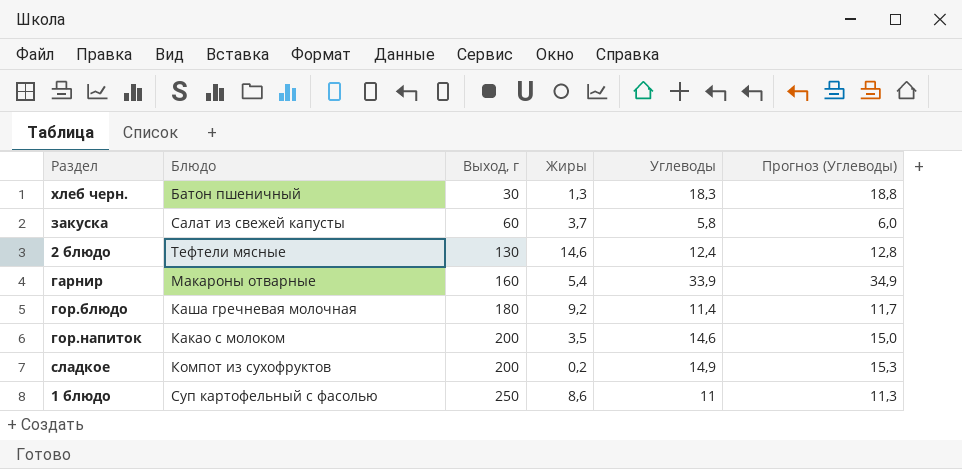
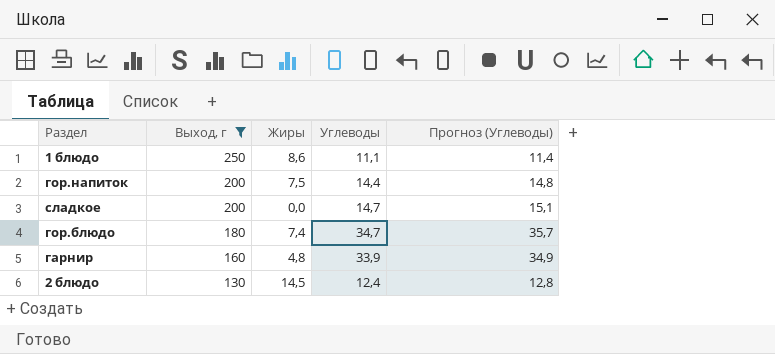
filter: none -> Выход, г >= 130
row order: Выход, г ascending -> Выход, г descending
column Блюдо | position: 2 -> none
1 блюдо | Углеводы: 11 -> 11,1
1 блюдо | Прогноз (Углеводы): 11,3 -> 11,4
гор.напиток | Жиры: 3,5 -> 7,5
гор.напиток | Углеводы: 14,6 -> 14,4
гор.напиток | Прогноз (Углеводы): 15,0 -> 14,8
сладкое | Жиры: 0,2 -> 0,0
сладкое | Углеводы: 14,9 -> 14,7
сладкое | Прогноз (Углеводы): 15,3 -> 15,1
гор.блюдо | Жиры: 9,2 -> 7,4
гор.блюдо | Углеводы: 11,4 -> 34,7
гор.блюдо | Прогноз (Углеводы): 11,7 -> 35,7
гарнир | Жиры: 5,4 -> 4,8
2 блюдо | Жиры: 14,6 -> 14,5

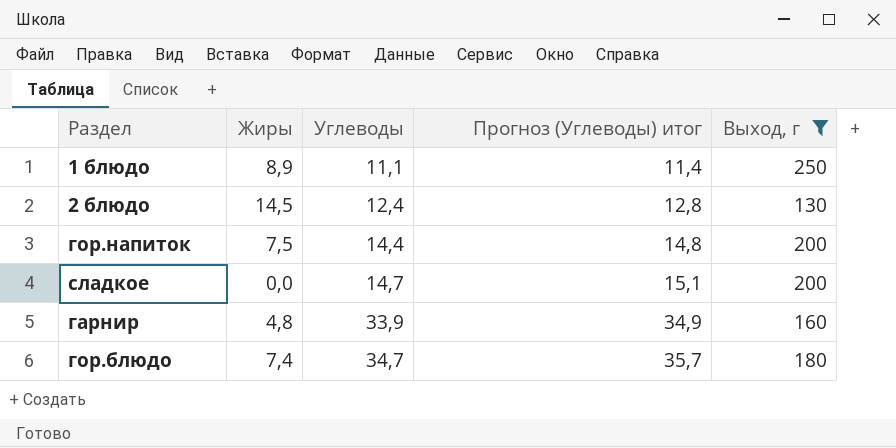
row order: Выход, г descending -> Углеводы ascending
column name: Прогноз (Углеводы) -> Прогноз (Углеводы) итог
column Выход, г | position: 2 -> 5
1 блюдо | Жиры: 8,6 -> 8,9

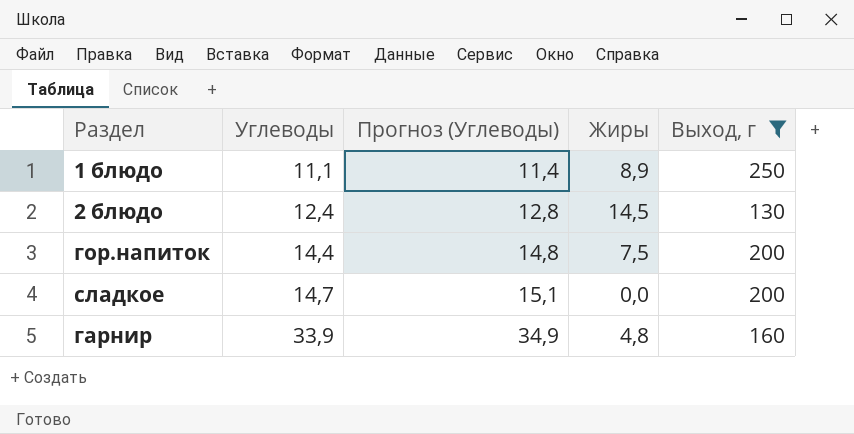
column name: Прогноз (Углеводы) итог -> Прогноз (Углеводы)
column Жиры | position: 2 -> 4
row гор.блюдо: 7,4 | 34,7 | 35,7 | 180 -> none

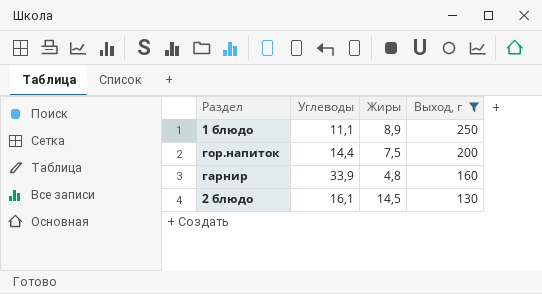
row order: Углеводы ascending -> Выход, г descending
column Прогноз (Углеводы) | formula: [Углеводы] * 1,03 -> none
row сладкое: 14,7 | 15,1 | 0,0 | 200 -> none
2 блюдо | Углеводы: 12,4 -> 16,1

